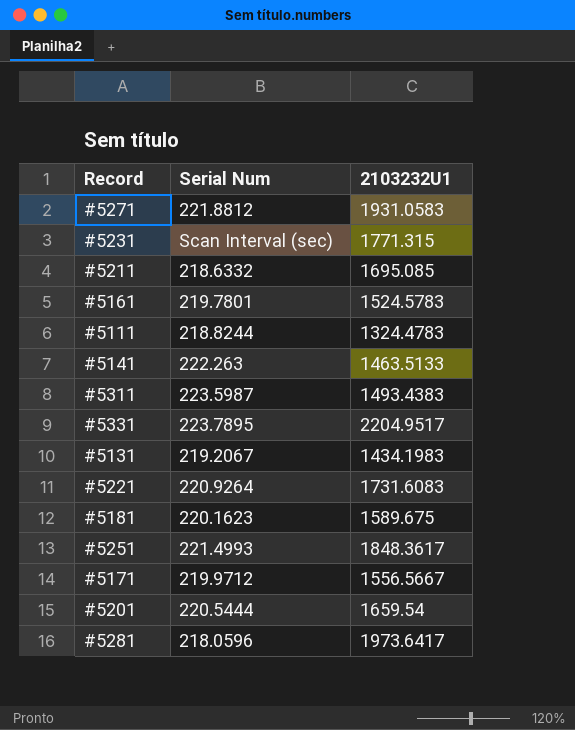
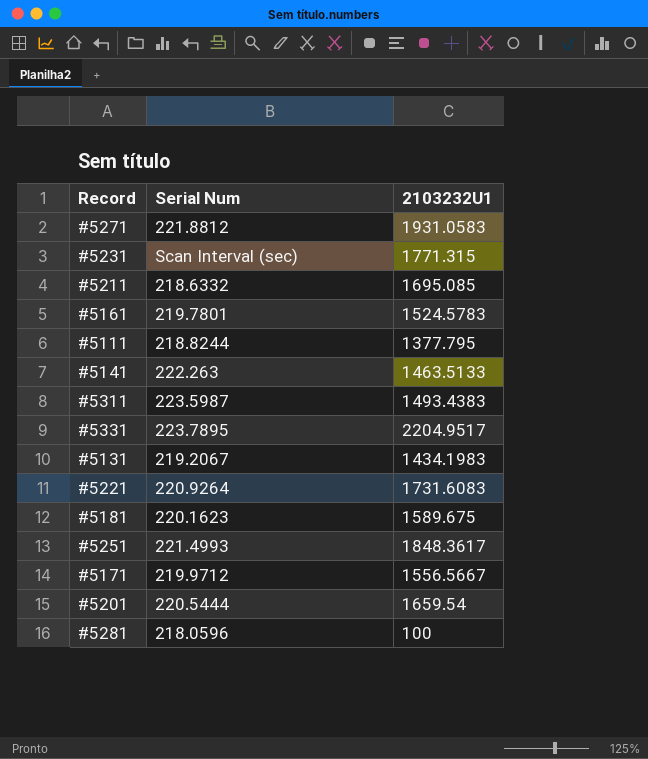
#5111 | 2103232U1: 1324.4783 -> 1377.795
#5281 | 2103232U1: 1973.6417 -> 100

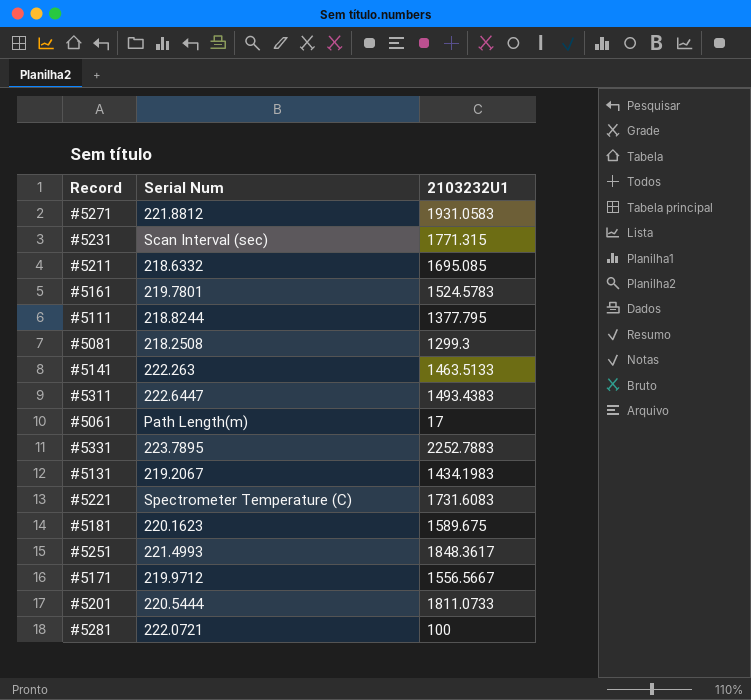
row #5081: none -> 218.2508 | 1299.3
#5311 | Serial Num: 223.5987 -> 222.6447
row #5061: none -> Path Length(m) | 17
#5331 | 2103232U1: 2204.9517 -> 2252.7883
#5221 | Serial Num: 220.9264 -> Spectrometer Temperature (C)
#5201 | 2103232U1: 1659.54 -> 1811.0733
#5281 | Serial Num: 218.0596 -> 222.0721

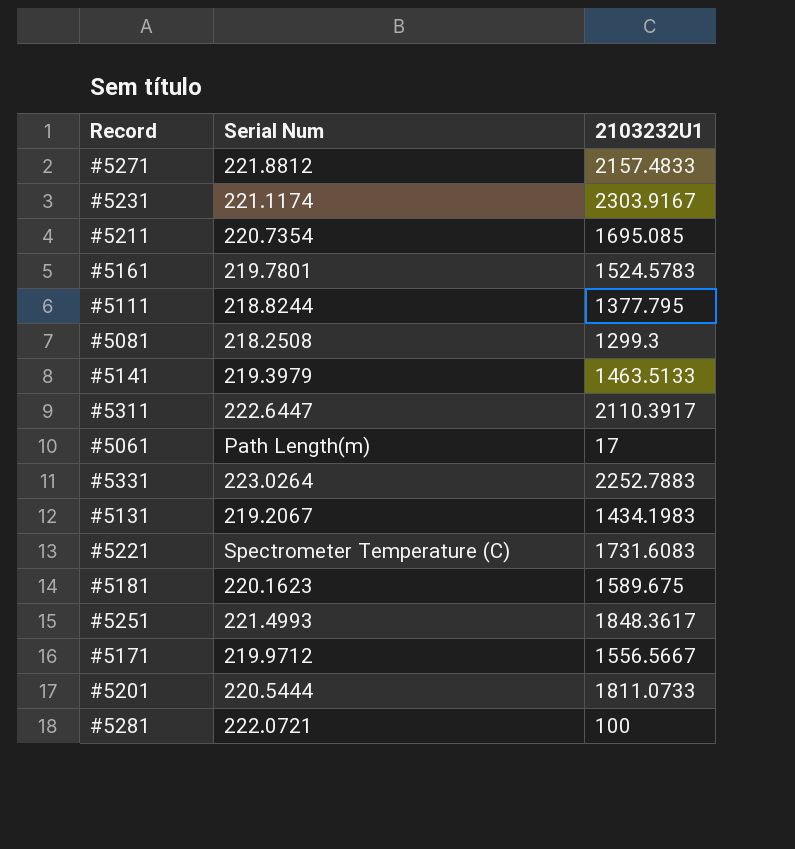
#5271 | 2103232U1: 1931.0583 -> 2157.4833
#5231 | Serial Num: Scan Interval (sec) -> 221.1174
#5231 | 2103232U1: 1771.315 -> 2303.9167
#5211 | Serial Num: 218.6332 -> 220.7354
#5141 | Serial Num: 222.263 -> 219.3979
#5311 | 2103232U1: 1493.4383 -> 2110.3917
#5331 | Serial Num: 223.7895 -> 223.0264

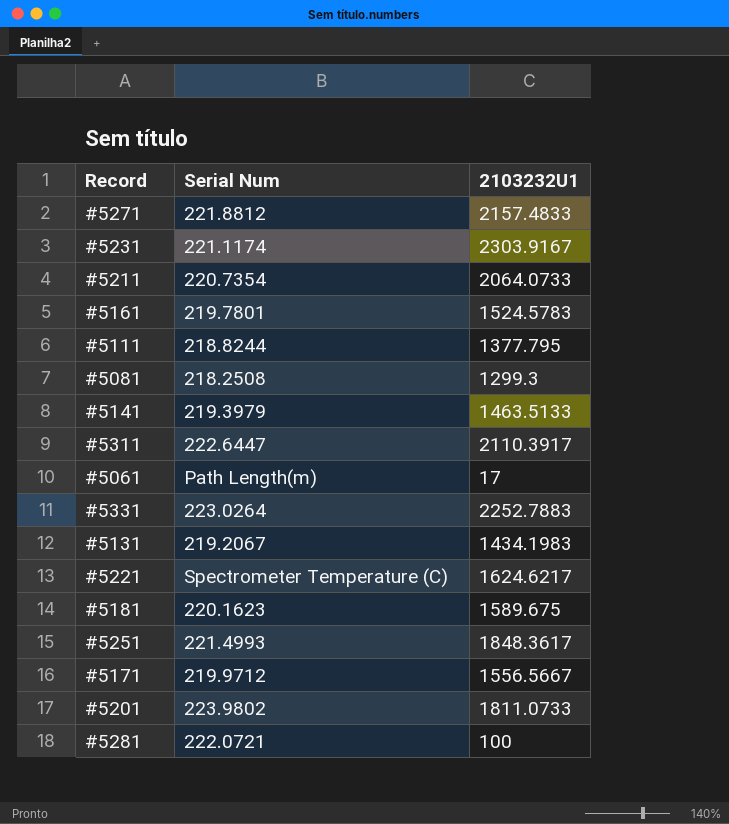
#5211 | 2103232U1: 1695.085 -> 2064.0733
#5221 | 2103232U1: 1731.6083 -> 1624.6217
#5201 | Serial Num: 220.5444 -> 223.9802

